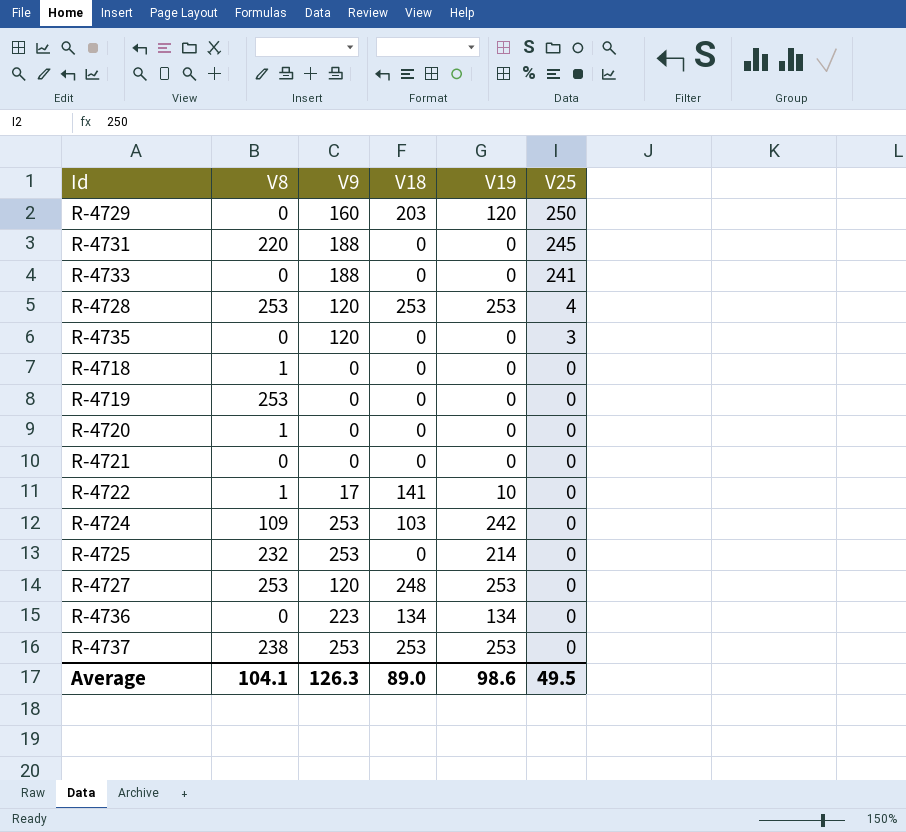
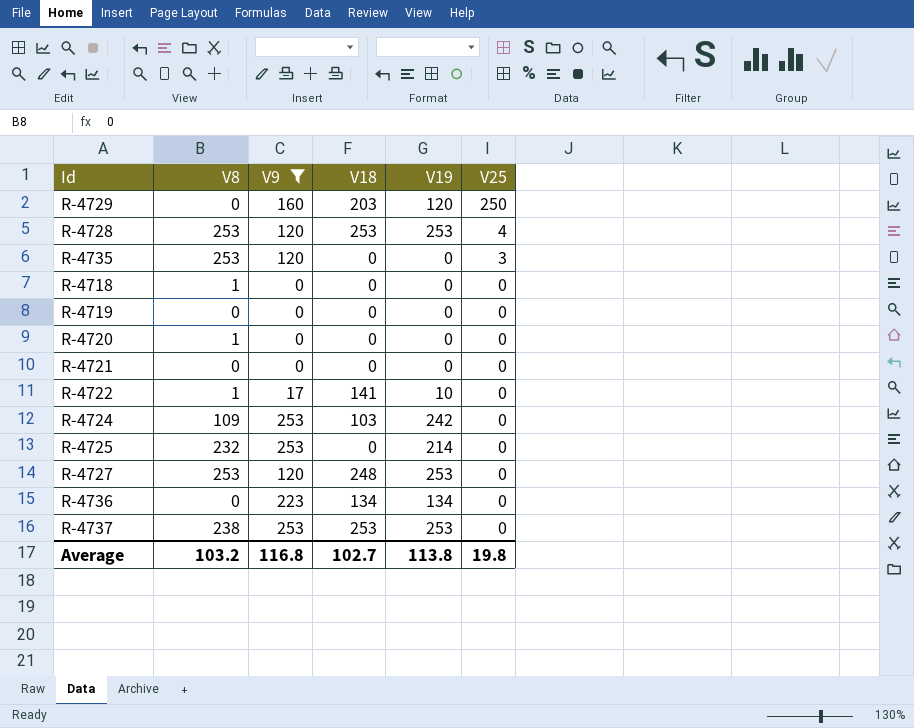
filter: none -> V9 != 188
R-4735 | V8: 0 -> 253
R-4719 | V8: 253 -> 0
Average | V8: 104.1 -> 103.2
Average | V9: 126.3 -> 116.8
Average | V18: 89.0 -> 102.7
Average | V19: 98.6 -> 113.8
Average | V25: 49.5 -> 19.8

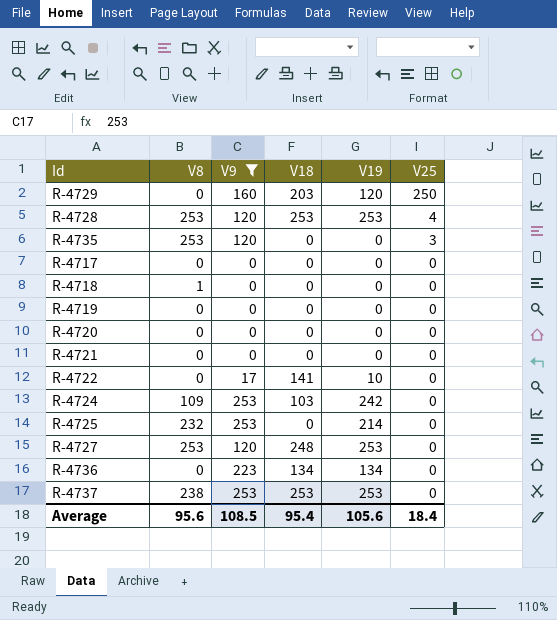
row R-4717: none -> 0 | 0 | 0 | 0 | 0
R-4720 | V8: 1 -> 0
R-4722 | V8: 1 -> 0
Average | V8: 103.2 -> 95.6
Average | V9: 116.8 -> 108.5
Average | V18: 102.7 -> 95.4
Average | V19: 113.8 -> 105.6
Average | V25: 19.8 -> 18.4

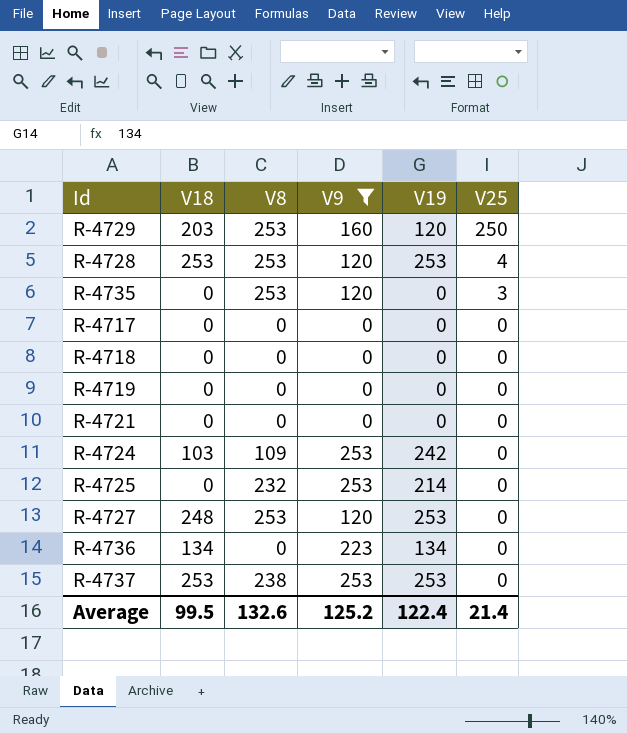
column V18 | position: 4 -> 2
row R-4720: 0 | 0 | 0 | 0 | 0 -> none
row R-4722: 0 | 17 | 141 | 10 | 0 -> none
R-4729 | V8: 0 -> 253
R-4718 | V8: 1 -> 0
Average | V18: 95.4 -> 99.5
Average | V8: 95.6 -> 132.6
Average | V9: 108.5 -> 125.2
Average | V19: 105.6 -> 122.4
Average | V25: 18.4 -> 21.4

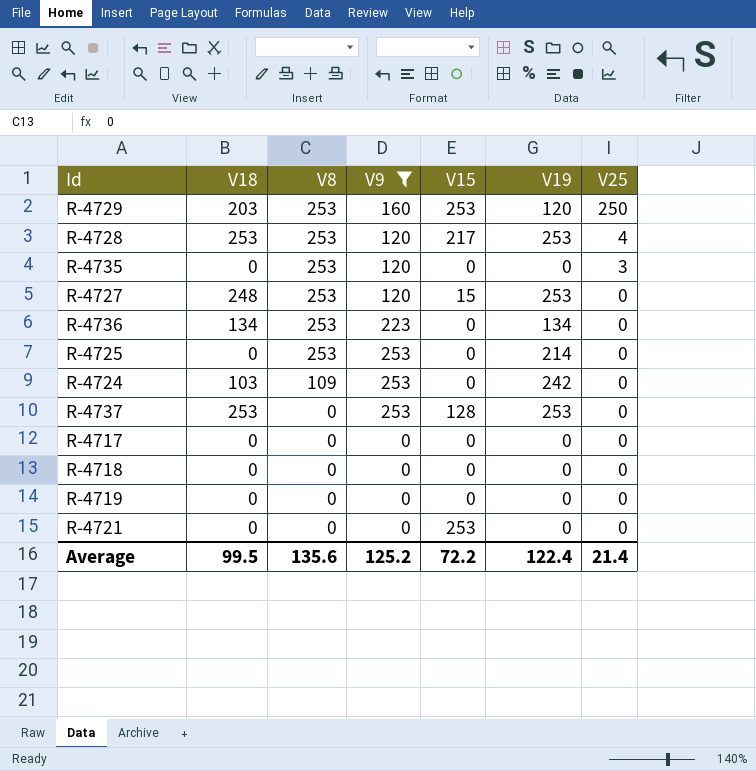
row order: V25 descending -> V8 descending
column V15 | position: none -> 5
R-4736 | V8: 0 -> 253
R-4725 | V8: 232 -> 253
R-4737 | V8: 238 -> 0
Average | V8: 132.6 -> 135.6

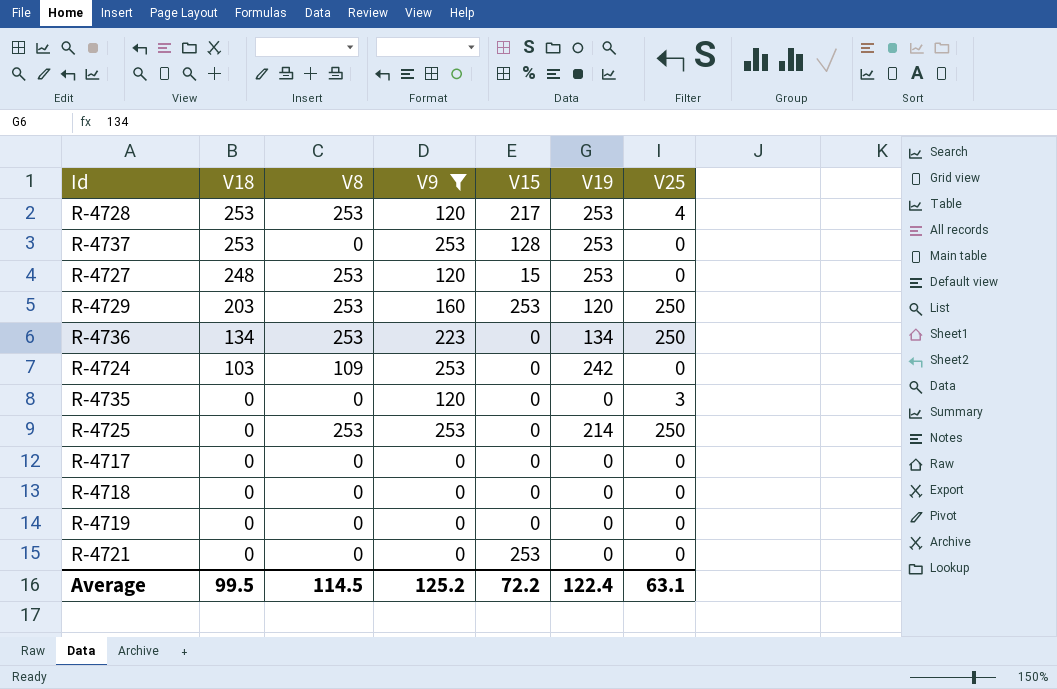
row order: V8 descending -> V18 descending
R-4736 | V25: 0 -> 250
R-4735 | V8: 253 -> 0
R-4725 | V25: 0 -> 250
Average | V8: 135.6 -> 114.5
Average | V25: 21.4 -> 63.1

